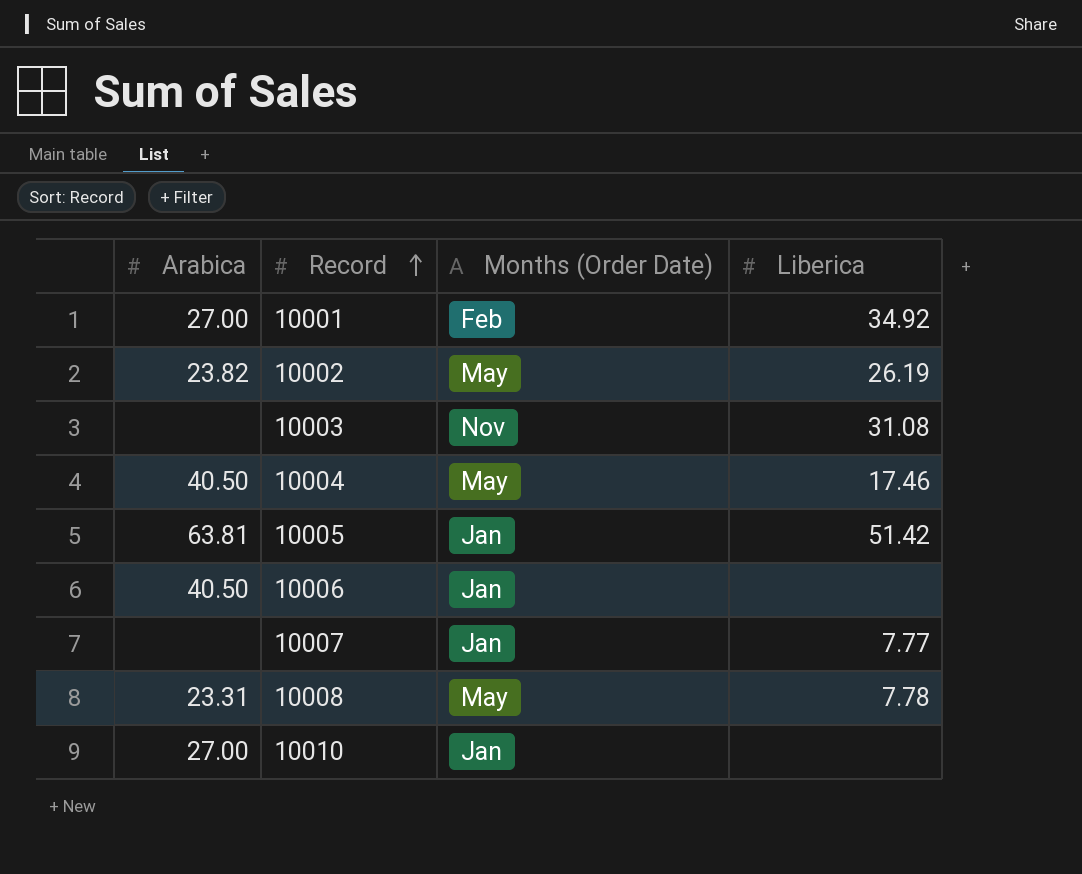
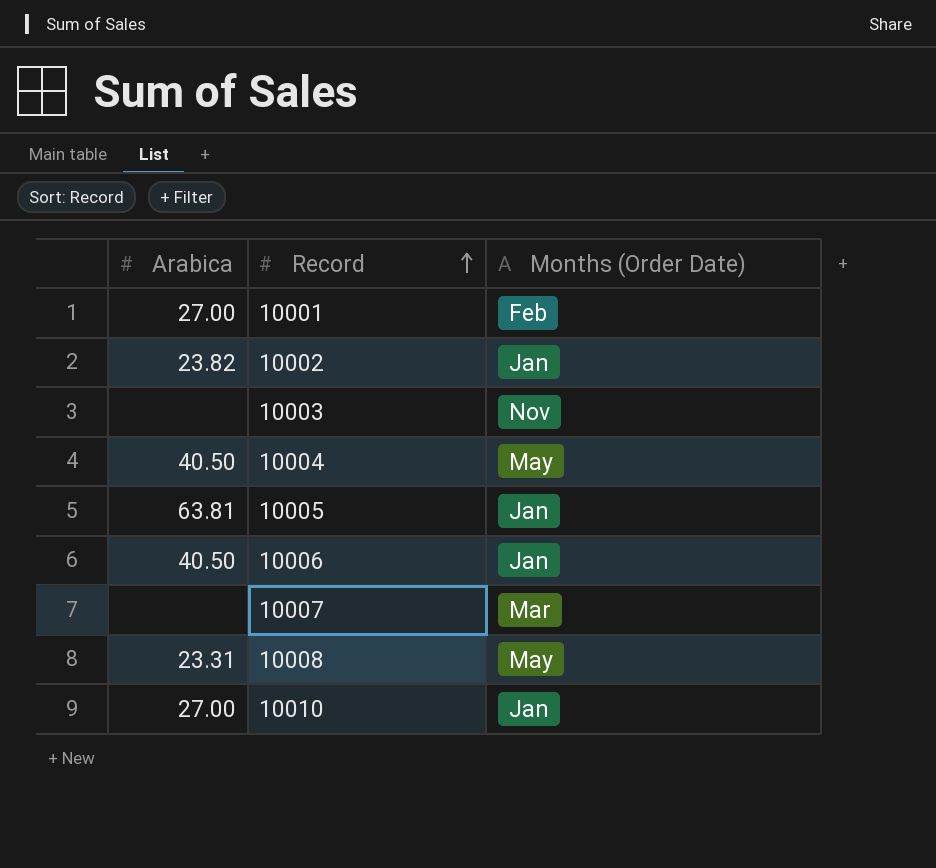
column Liberica | position: 4 -> none
10002 | Months (Order Date): May -> Jan
10007 | Months (Order Date): Jan -> Mar

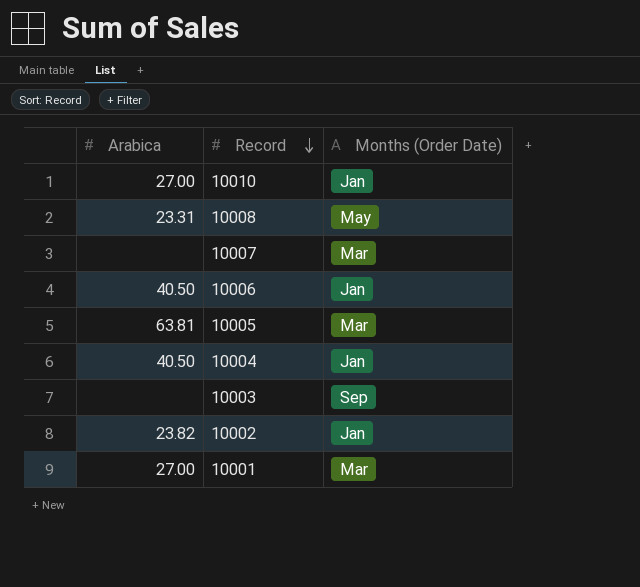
row order: Record ascending -> Record descending
10005 | Months (Order Date): Jan -> Mar
10004 | Months (Order Date): May -> Jan
10003 | Months (Order Date): Nov -> Sep
10001 | Months (Order Date): Feb -> Mar

